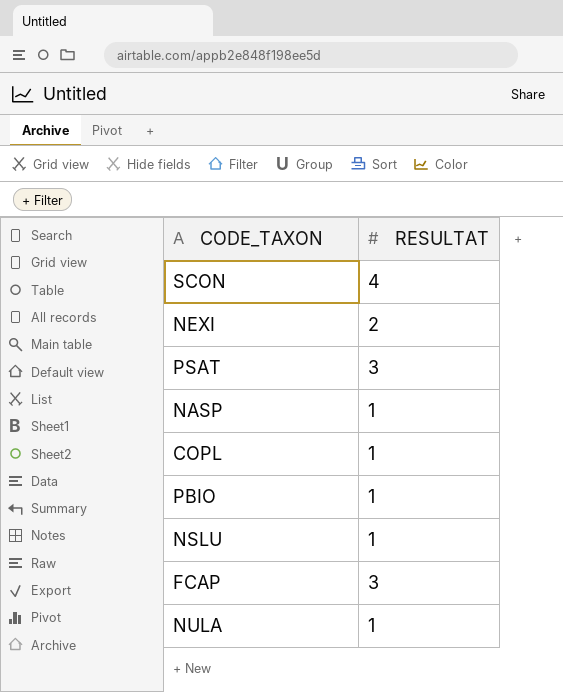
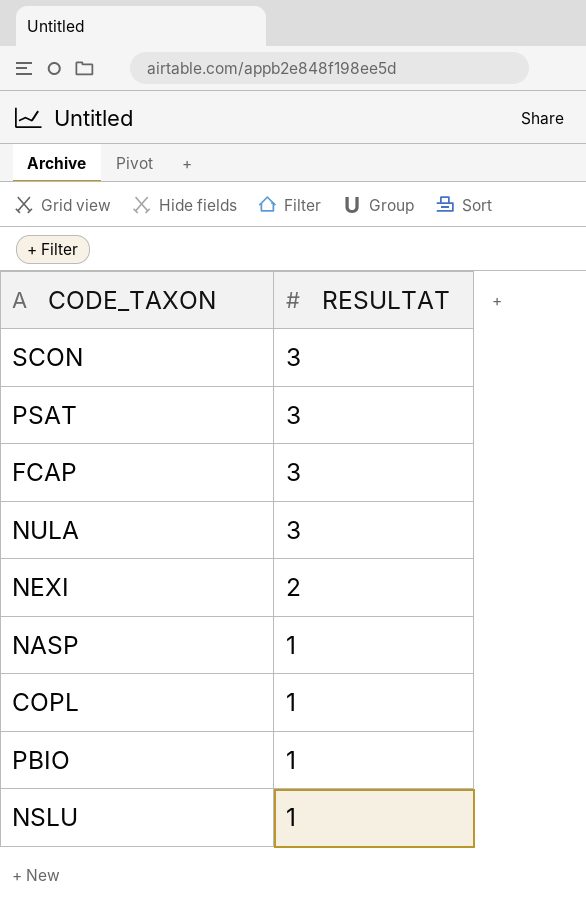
row order: none -> RESULTAT descending
SCON | RESULTAT: 4 -> 3
NULA | RESULTAT: 1 -> 3

